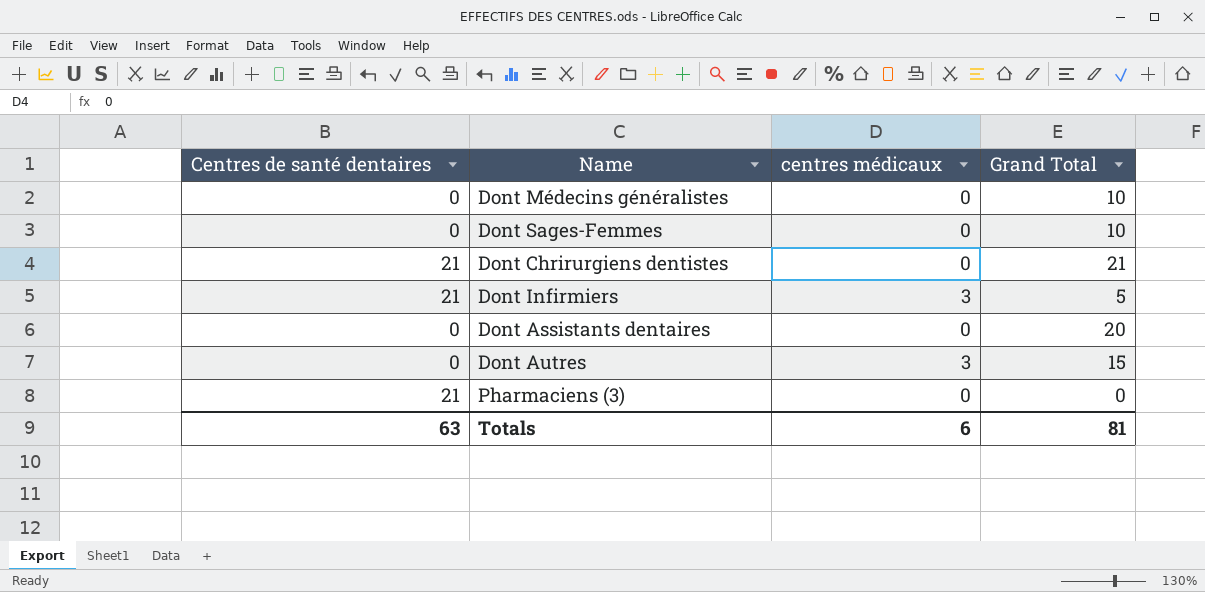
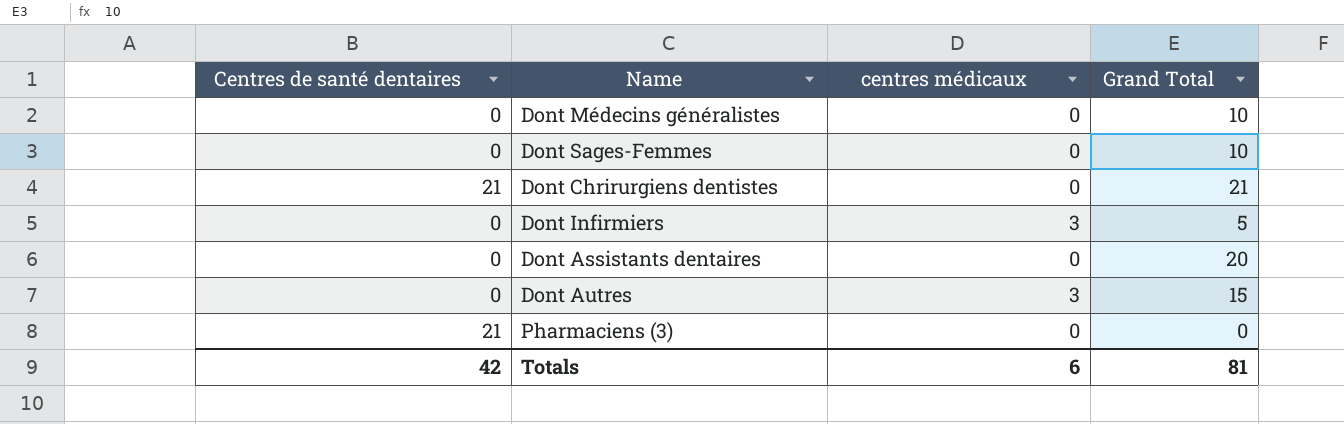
Dont Infirmiers | Centres de santé dentaires: 21 -> 0
Totals | Centres de santé dentaires: 63 -> 42

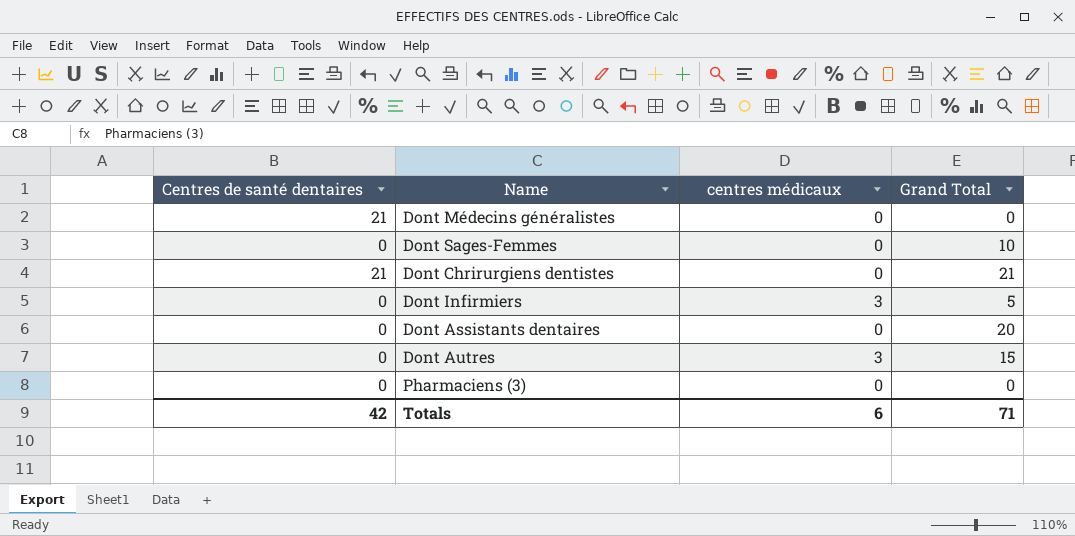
Dont Médecins généralistes | Centres de santé dentaires: 0 -> 21
Dont Médecins généralistes | Grand Total: 10 -> 0
Pharmaciens (3) | Centres de santé dentaires: 21 -> 0
Totals | Grand Total: 81 -> 71

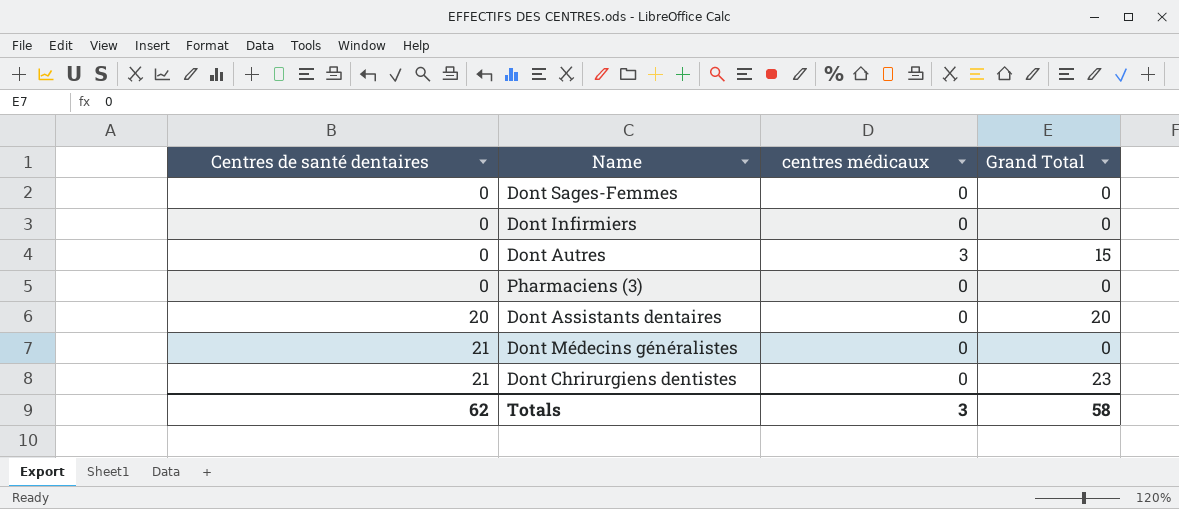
row order: none -> Centres de santé dentaires ascending
Dont Sages-Femmes | Grand Total: 10 -> 0
Dont Infirmiers | centres médicaux: 3 -> 0
Dont Infirmiers | Grand Total: 5 -> 0
Dont Assistants dentaires | Centres de santé dentaires: 0 -> 20
Dont Chrirurgiens dentistes | Grand Total: 21 -> 23
Totals | Centres de santé dentaires: 42 -> 62
Totals | centres médicaux: 6 -> 3
Totals | Grand Total: 71 -> 58

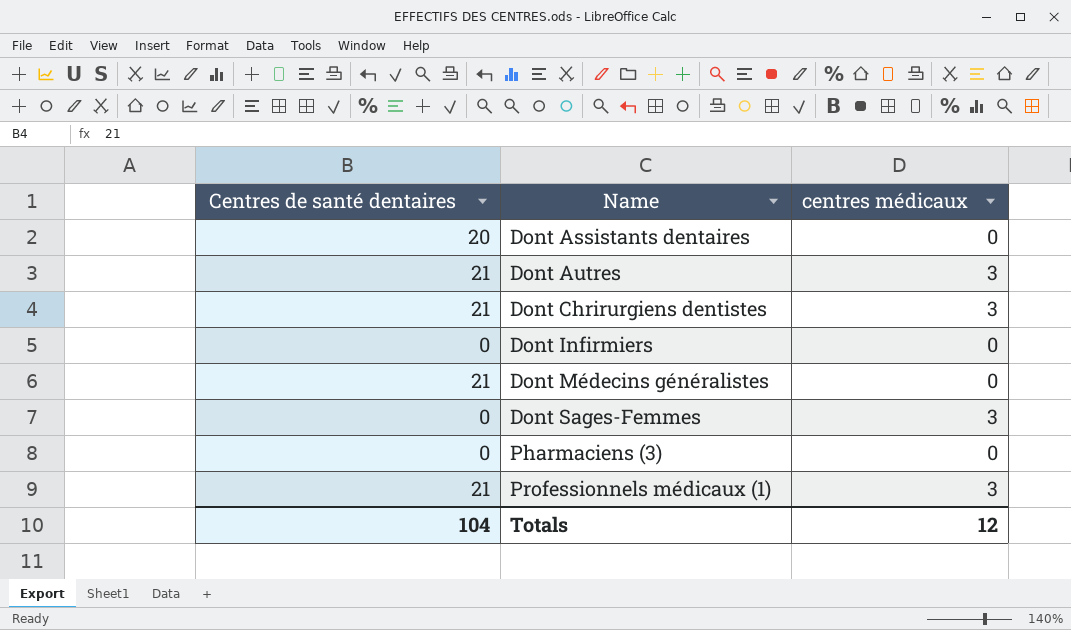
row order: Centres de santé dentaires ascending -> Name ascending
column Grand Total | position: 4 -> none
Dont Autres | Centres de santé dentaires: 0 -> 21
Dont Chrirurgiens dentistes | centres médicaux: 0 -> 3
Dont Sages-Femmes | centres médicaux: 0 -> 3
row Professionnels médicaux (1): none -> 21 | 3
Totals | Centres de santé dentaires: 62 -> 104
Totals | centres médicaux: 3 -> 12

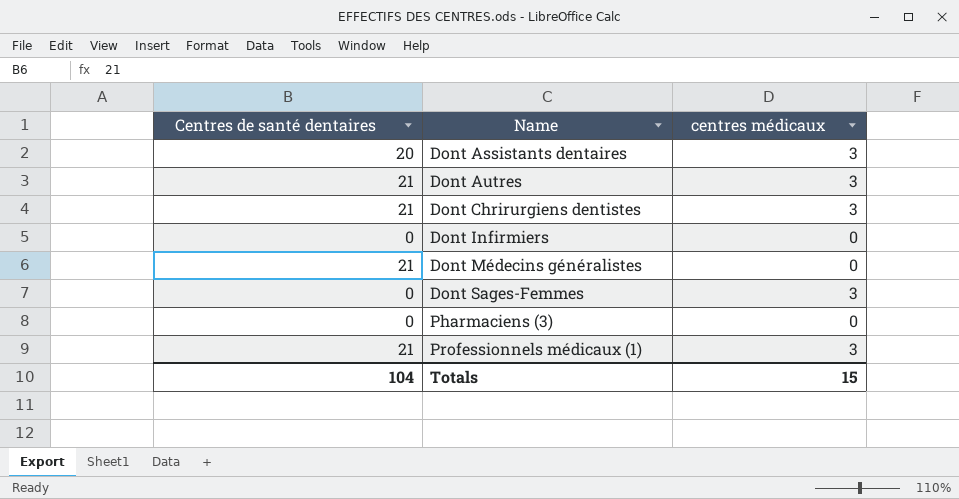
Dont Assistants dentaires | centres médicaux: 0 -> 3
Totals | centres médicaux: 12 -> 15

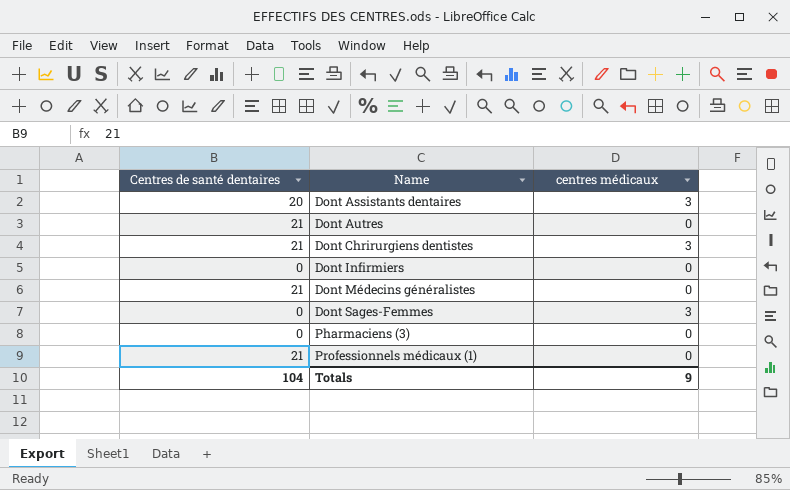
Dont Autres | centres médicaux: 3 -> 0
Professionnels médicaux (1) | centres médicaux: 3 -> 0
Totals | centres médicaux: 15 -> 9

